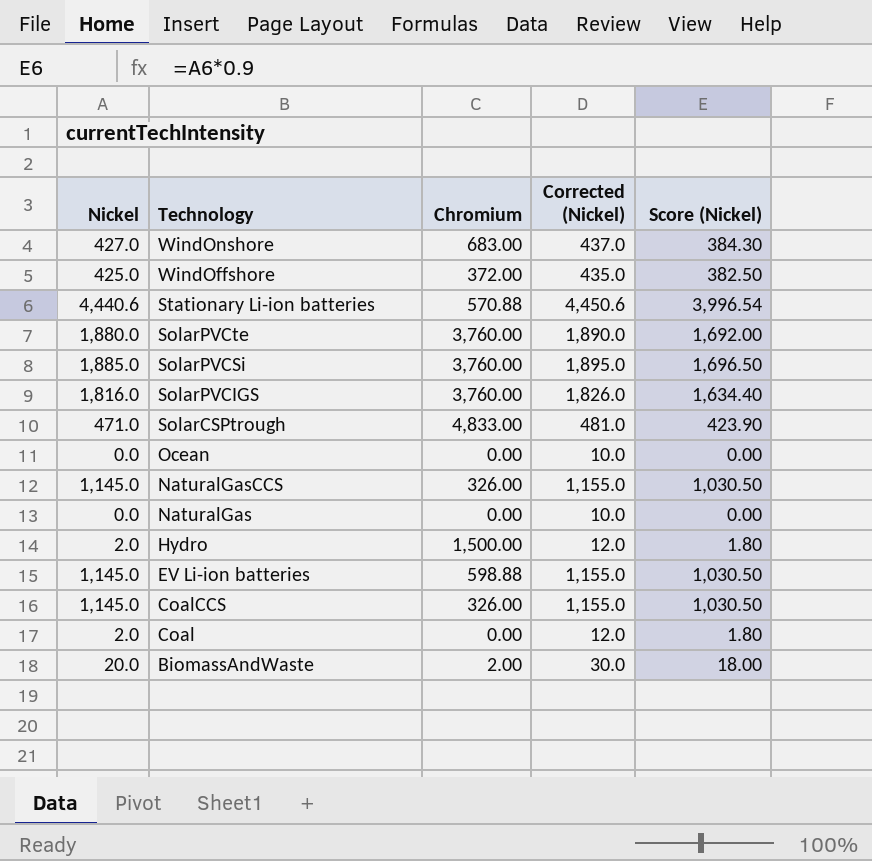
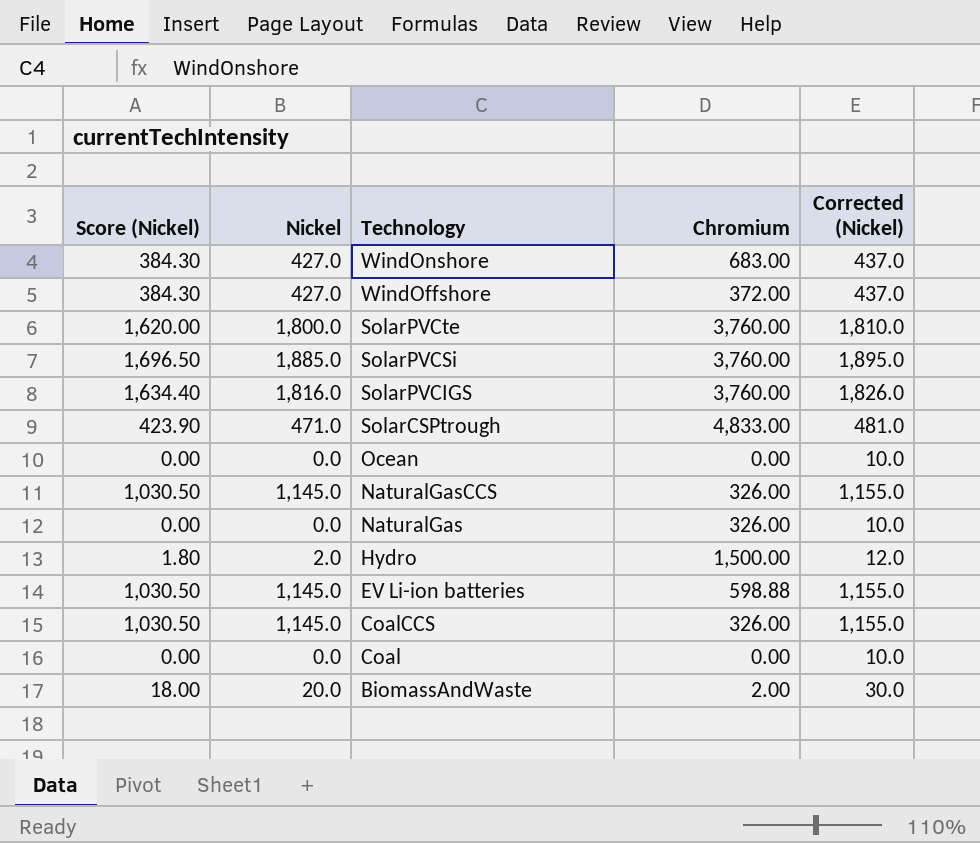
column Score (Nickel) | position: 5 -> 1
row Stationary Li-ion batteries: 4,440.6 | 570.88 | 4,450.6 | 3,996.54 -> none
WindOffshore | Score (Nickel): 382.50 -> 384.30
WindOffshore | Nickel: 425.0 -> 427.0
WindOffshore | Corrected (Nickel): 435.0 -> 437.0
SolarPVCte | Score (Nickel): 1,692.00 -> 1,620.00
SolarPVCte | Nickel: 1,880.0 -> 1,800.0
SolarPVCte | Corrected (Nickel): 1,890.0 -> 1,810.0
NaturalGas | Chromium: 0.00 -> 326.00
Coal | Score (Nickel): 1.80 -> 0.00
Coal | Nickel: 2.0 -> 0.0
Coal | Corrected (Nickel): 12.0 -> 10.0

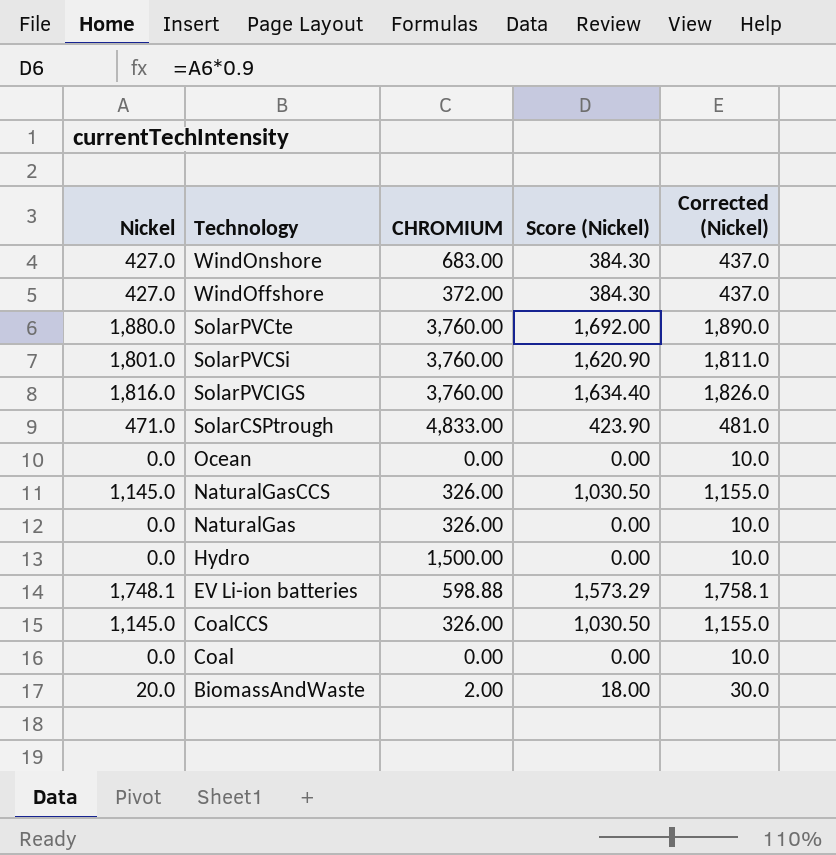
column name: Chromium -> CHROMIUM
column Score (Nickel) | position: 1 -> 4
SolarPVCte | Nickel: 1,800.0 -> 1,880.0
SolarPVCte | Score (Nickel): 1,620.00 -> 1,692.00
SolarPVCte | Corrected (Nickel): 1,810.0 -> 1,890.0
SolarPVCSi | Nickel: 1,885.0 -> 1,801.0
SolarPVCSi | Score (Nickel): 1,696.50 -> 1,620.90
SolarPVCSi | Corrected (Nickel): 1,895.0 -> 1,811.0
Hydro | Nickel: 2.0 -> 0.0
Hydro | Score (Nickel): 1.80 -> 0.00
Hydro | Corrected (Nickel): 12.0 -> 10.0
EV Li-ion batteries | Nickel: 1,145.0 -> 1,748.1
EV Li-ion batteries | Score (Nickel): 1,030.50 -> 1,573.29
EV Li-ion batteries | Corrected (Nickel): 1,155.0 -> 1,758.1

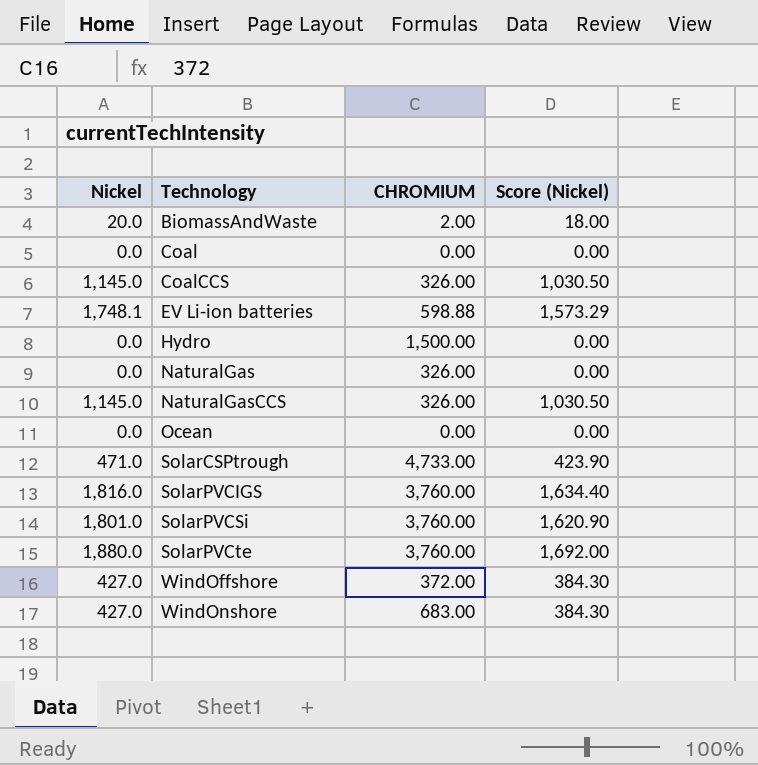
row order: Technology descending -> Technology ascending
column Corrected (Nickel) | formula: [Nickel] + 10 -> none
SolarCSPtrough | CHROMIUM: 4,833.00 -> 4,733.00

